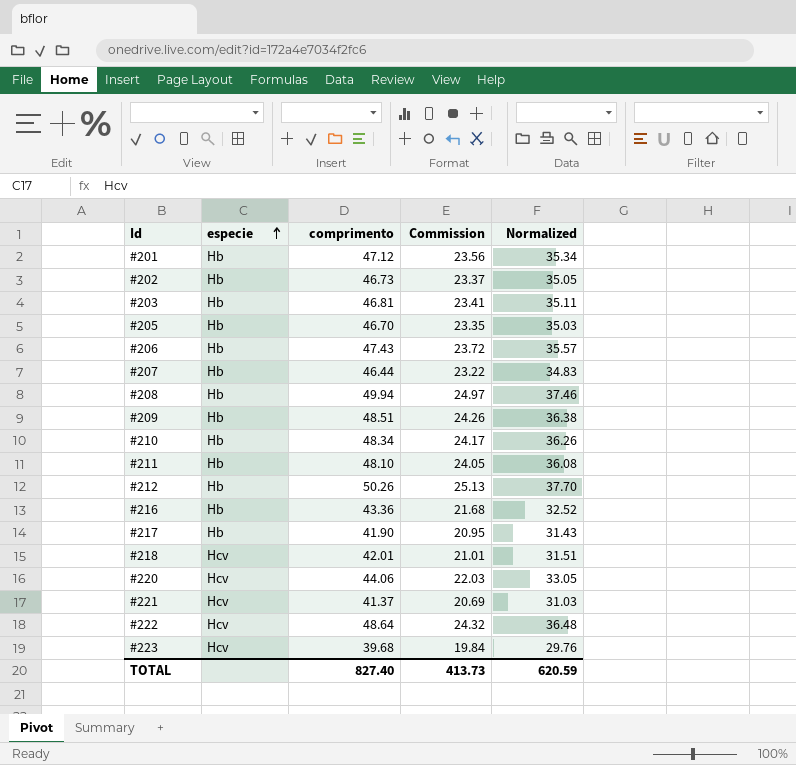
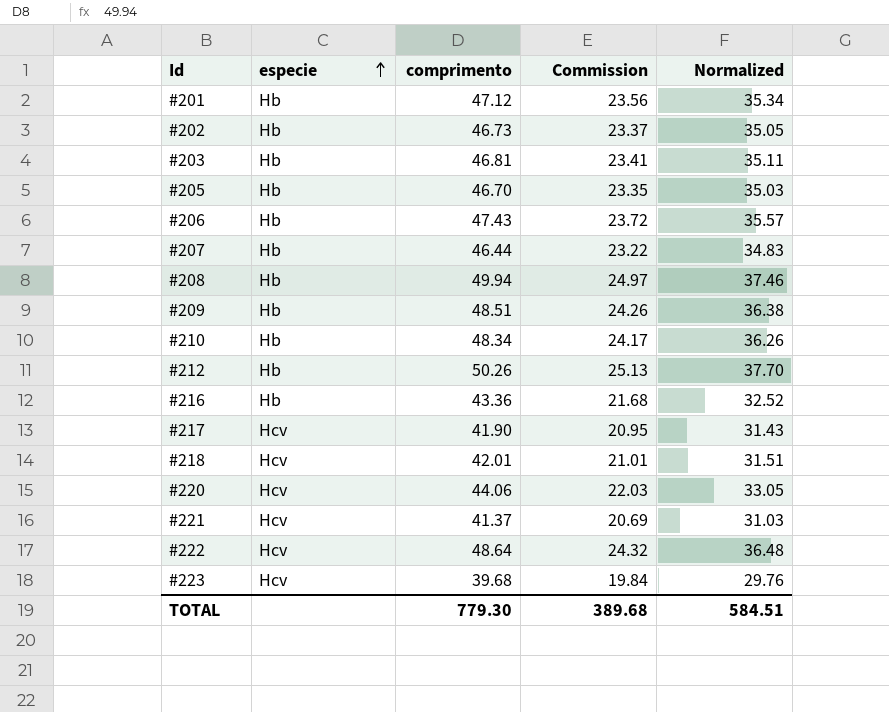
row #211: Hb | 48.10 | 24.05 | 36.08 -> none
#217 | especie: Hb -> Hcv
TOTAL | comprimento: 827.40 -> 779.30
TOTAL | Commission: 413.73 -> 389.68
TOTAL | Normalized: 620.59 -> 584.51

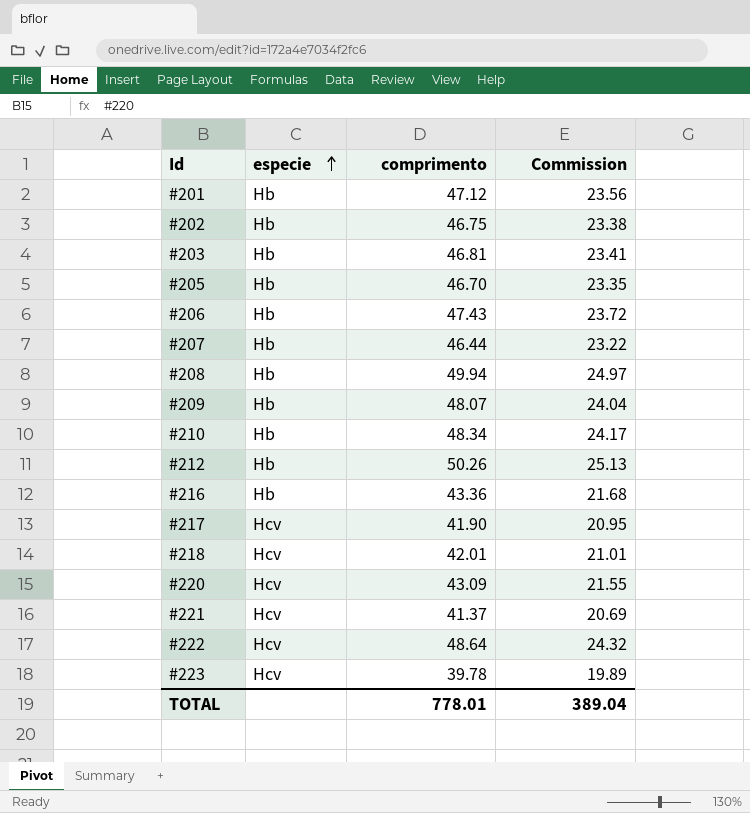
column Normalized | formula: [comprimento] * 0.75 -> none
#202 | comprimento: 46.73 -> 46.75
#202 | Commission: 23.37 -> 23.38
#209 | comprimento: 48.51 -> 48.07
#209 | Commission: 24.26 -> 24.04
#220 | comprimento: 44.06 -> 43.09
#220 | Commission: 22.03 -> 21.55
#223 | comprimento: 39.68 -> 39.78
#223 | Commission: 19.84 -> 19.89
TOTAL | comprimento: 779.30 -> 778.01
TOTAL | Commission: 389.68 -> 389.04

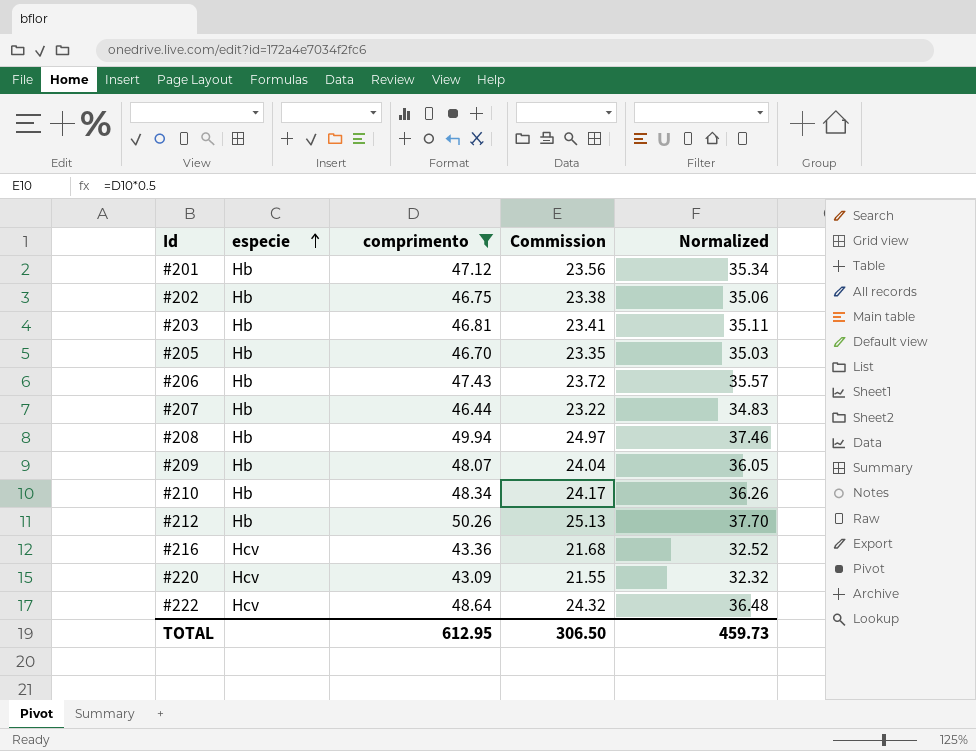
filter: none -> comprimento >= 43.09
column Normalized | formula: none -> [comprimento] * 0.75
#216 | especie: Hb -> Hcv
TOTAL | comprimento: 778.01 -> 612.95
TOTAL | Commission: 389.04 -> 306.50

